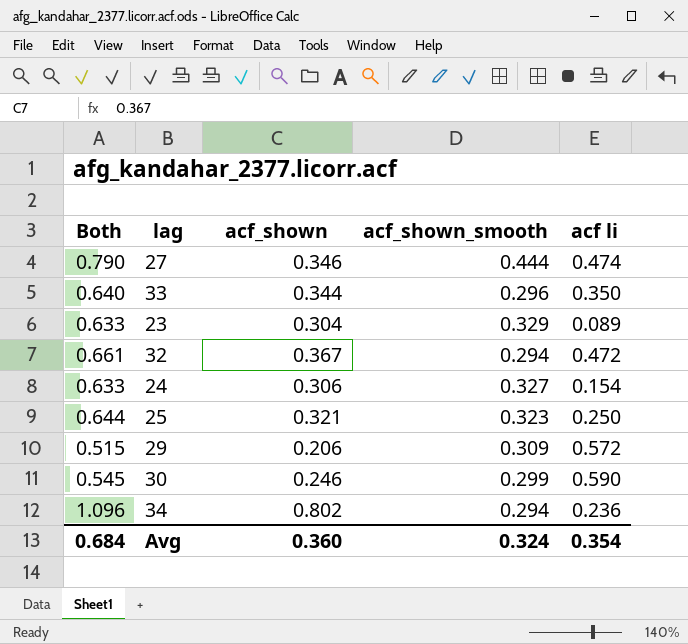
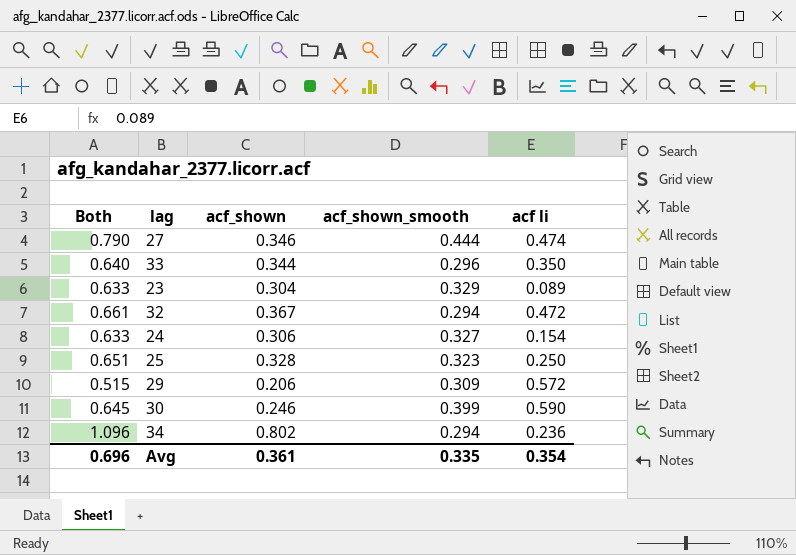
25 | Both: 0.644 -> 0.651
25 | acf_shown: 0.321 -> 0.328
30 | Both: 0.545 -> 0.645
30 | acf_shown_smooth: 0.299 -> 0.399
Avg | Both: 0.684 -> 0.696
Avg | acf_shown: 0.360 -> 0.361
Avg | acf_shown_smooth: 0.324 -> 0.335

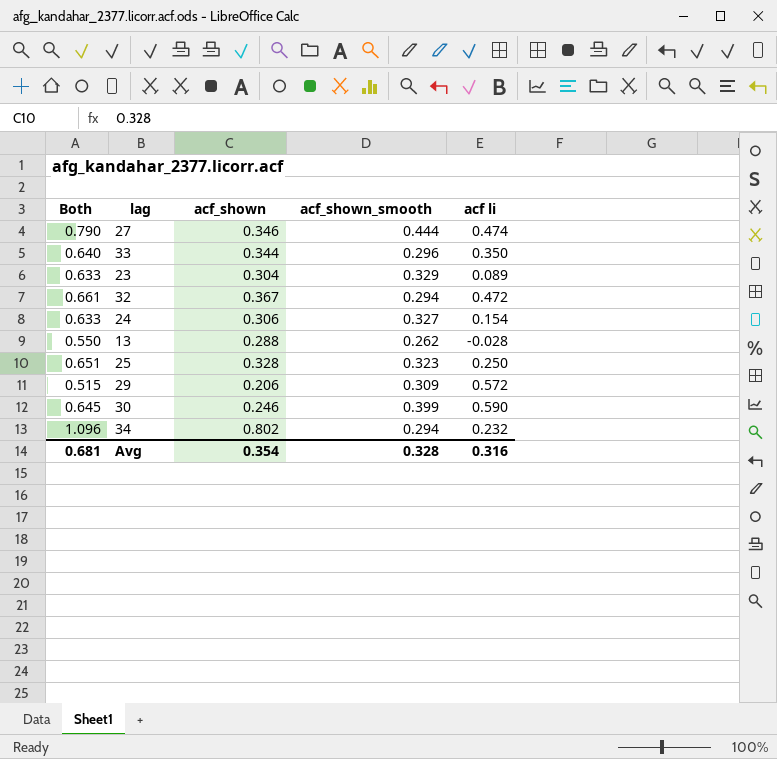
row 13: none -> 0.550 | 0.288 | 0.262 | -0.028
34 | acf li: 0.236 -> 0.232
Avg | Both: 0.696 -> 0.681
Avg | acf_shown: 0.361 -> 0.354
Avg | acf_shown_smooth: 0.335 -> 0.328
Avg | acf li: 0.354 -> 0.316

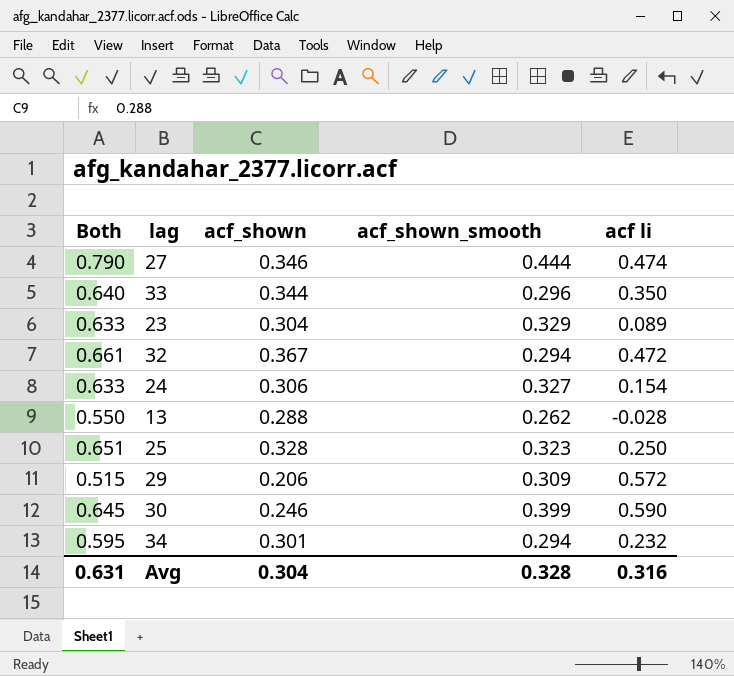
34 | Both: 1.096 -> 0.595
34 | acf_shown: 0.802 -> 0.301
Avg | Both: 0.681 -> 0.631
Avg | acf_shown: 0.354 -> 0.304

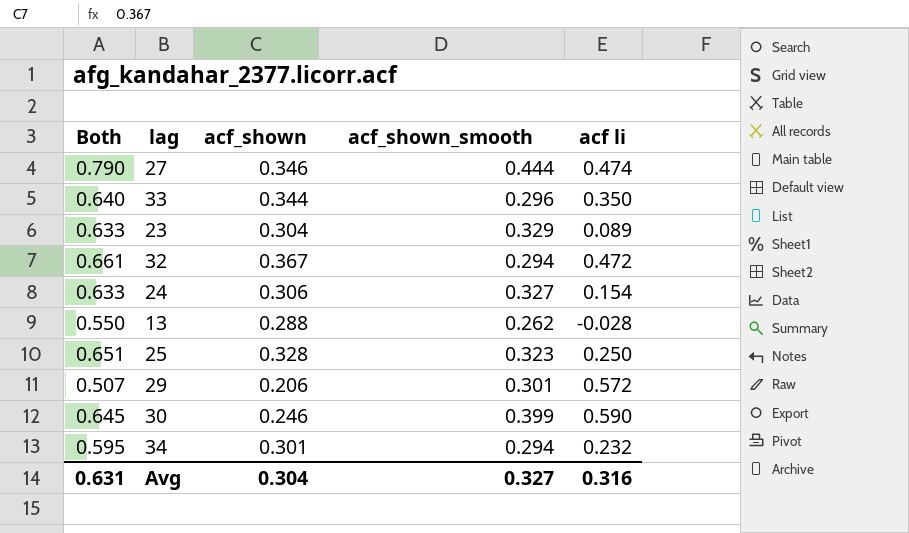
29 | Both: 0.515 -> 0.507
29 | acf_shown_smooth: 0.309 -> 0.301
Avg | acf_shown_smooth: 0.328 -> 0.327

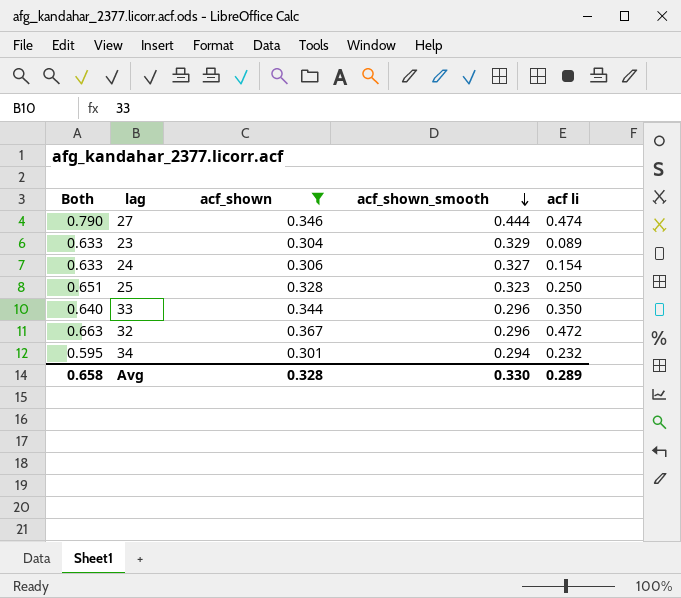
filter: none -> acf_shown >= 0.301
row order: none -> acf_shown_smooth descending
32 | Both: 0.661 -> 0.663
32 | acf_shown_smooth: 0.294 -> 0.296
Avg | Both: 0.631 -> 0.658
Avg | acf_shown: 0.304 -> 0.328
Avg | acf_shown_smooth: 0.327 -> 0.330
Avg | acf li: 0.316 -> 0.289

